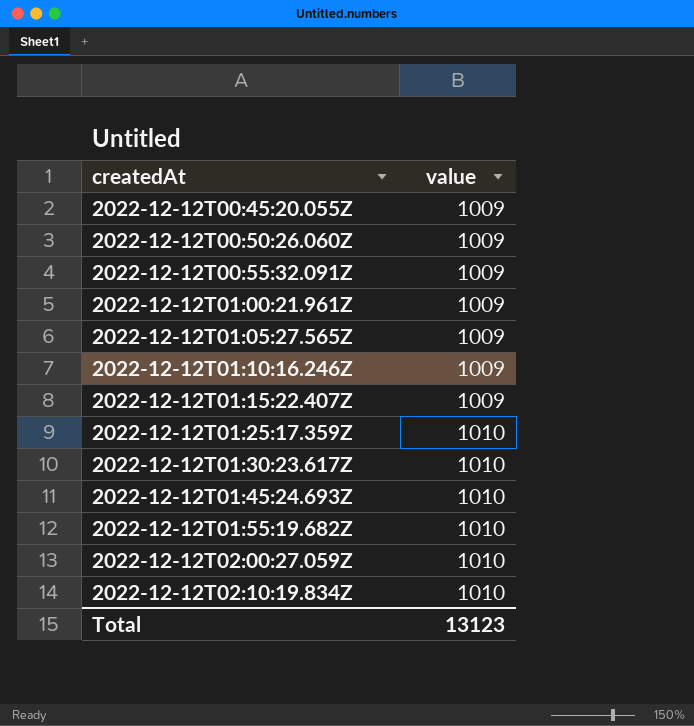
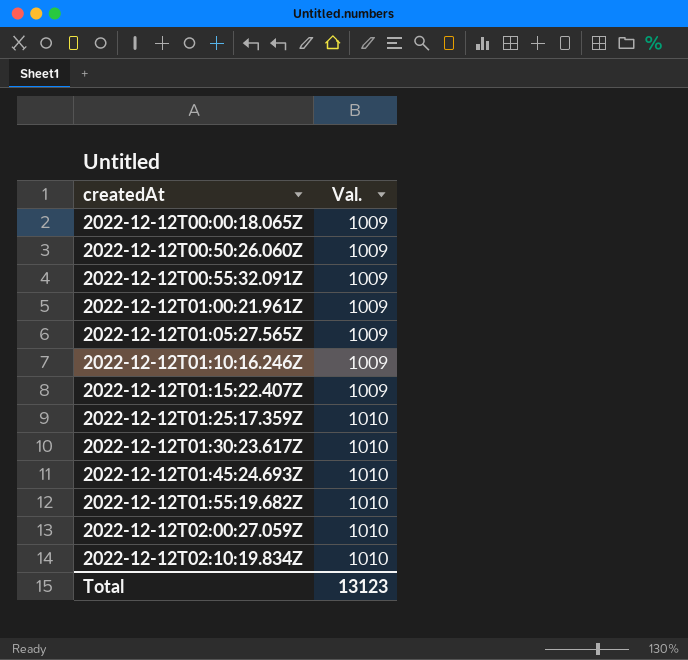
column name: value -> Val.
row 2022-12-12T00:45:20.055Z: 1009 -> none
row 2022-12-12T00:00:18.065Z: none -> 1009

